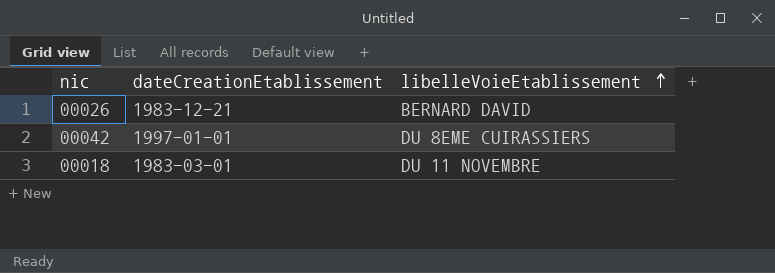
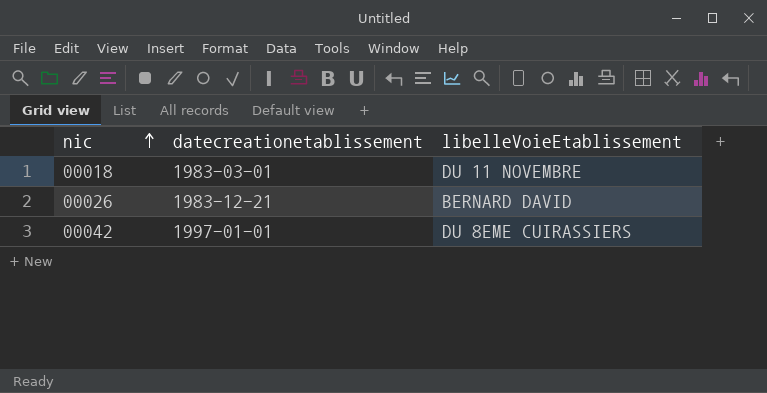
row order: libelleVoieEtablissement ascending -> nic ascending
column name: dateCreationEtablissement -> datecreationetablissement

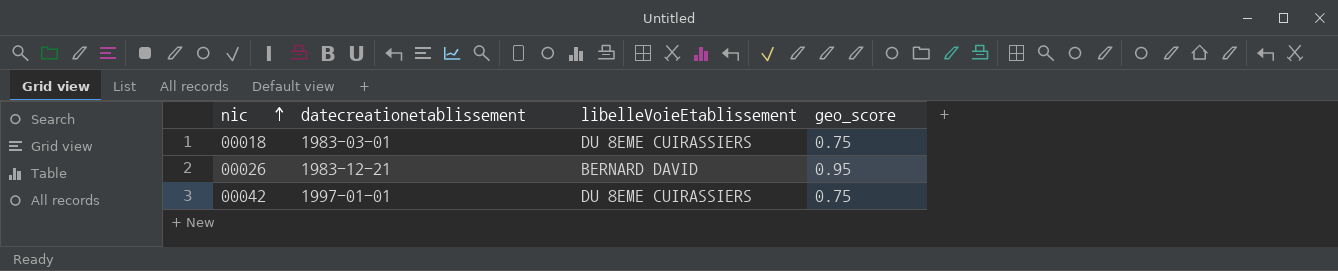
column geo_score | position: none -> 4
00018 | libelleVoieEtablissement: DU 11 NOVEMBRE -> DU 8EME CUIRASSIERS

